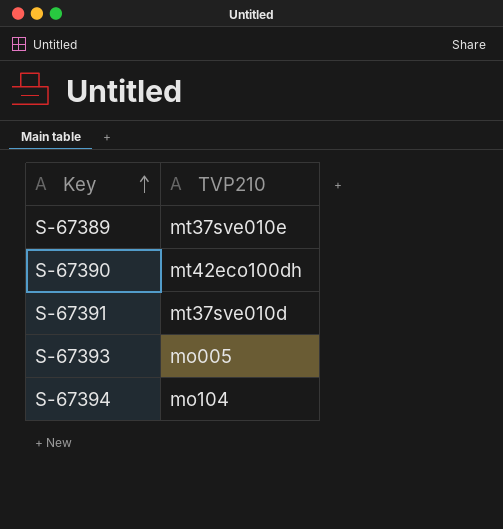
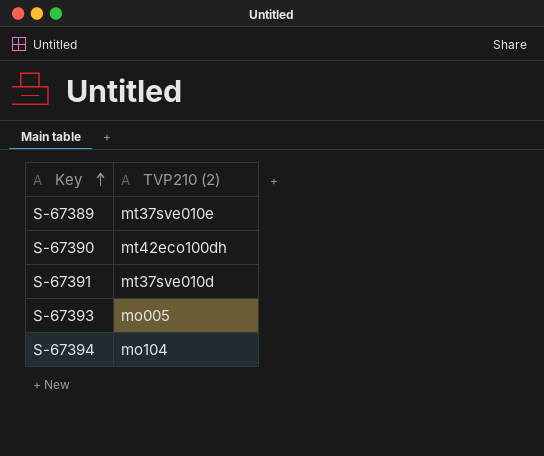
column name: TVP210 -> TVP210 (2)

